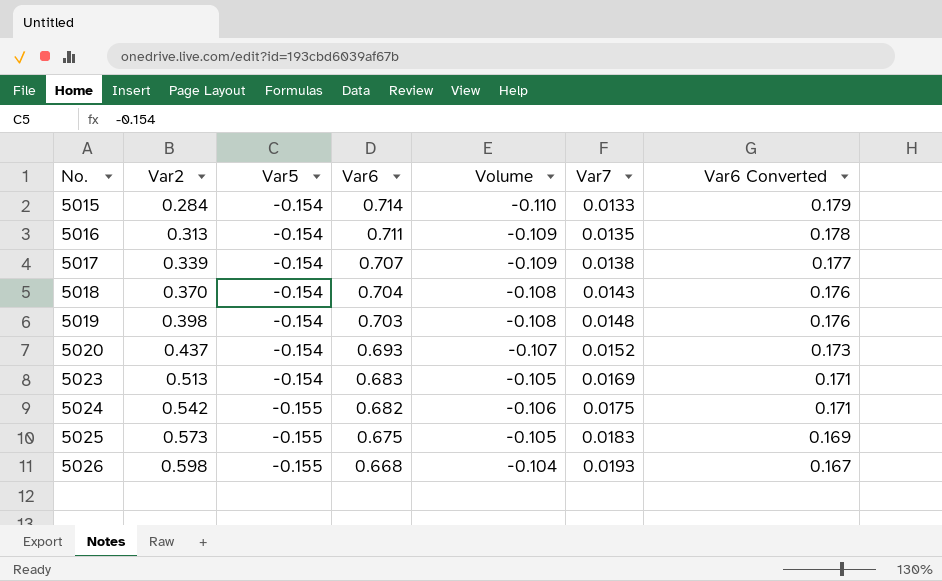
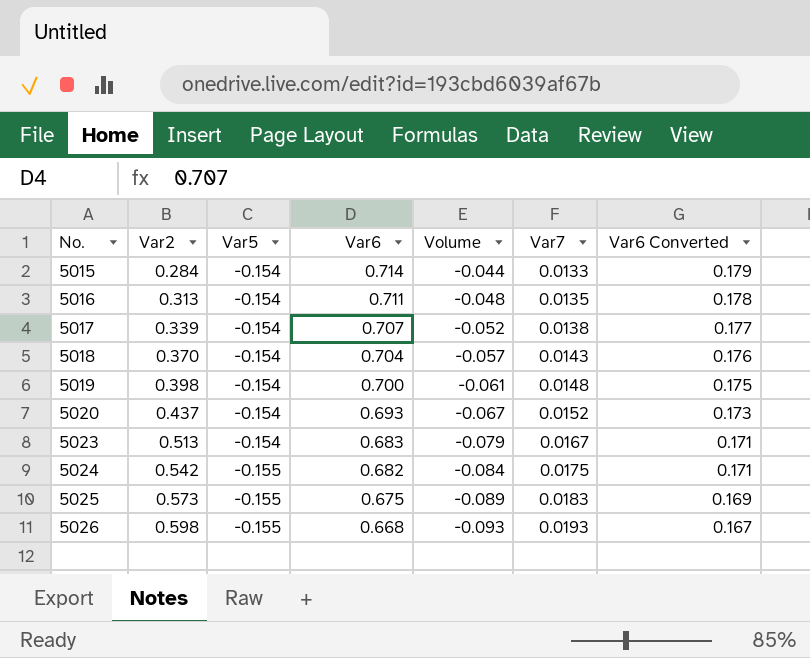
column Volume | formula: [Var5] * [Var6] -> [Var2] * [Var5]
5019 | Var6: 0.703 -> 0.700
5019 | Var6 Converted: 0.176 -> 0.175
5023 | Var7: 0.0169 -> 0.0167

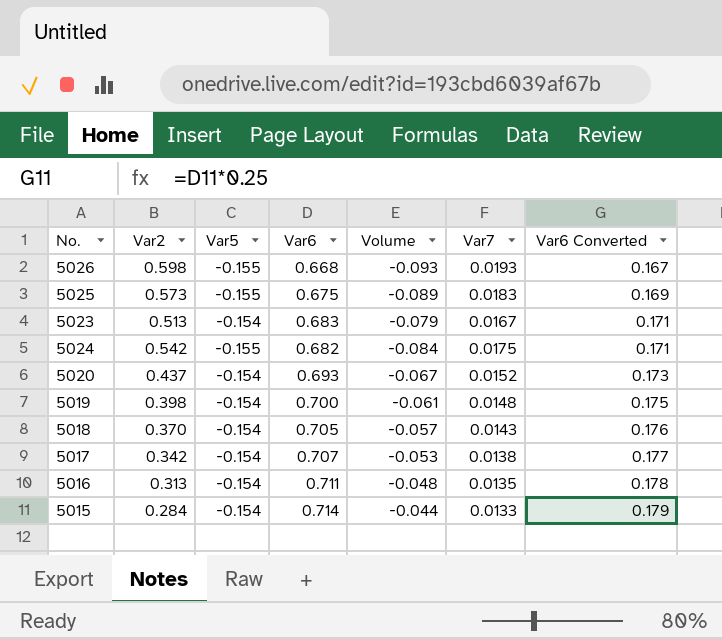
row order: No. ascending -> Var6 Converted ascending
5018 | Var6: 0.704 -> 0.705
5017 | Var2: 0.339 -> 0.342
5017 | Volume: -0.052 -> -0.053

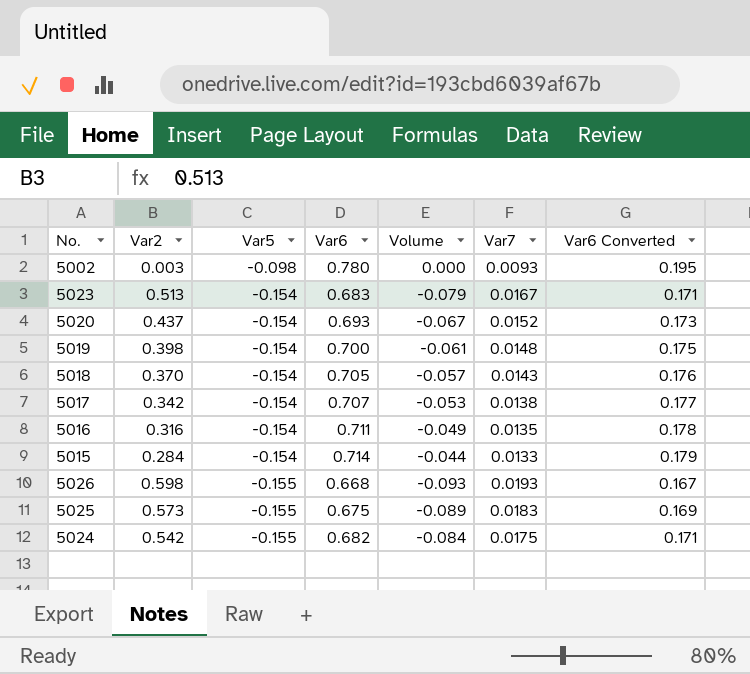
row order: Var6 Converted ascending -> Var5 descending
row 5002: none -> 0.003 | -0.098 | 0.780 | 0.000 | 0.0093 | 0.195
5016 | Var2: 0.313 -> 0.316
5016 | Volume: -0.048 -> -0.049

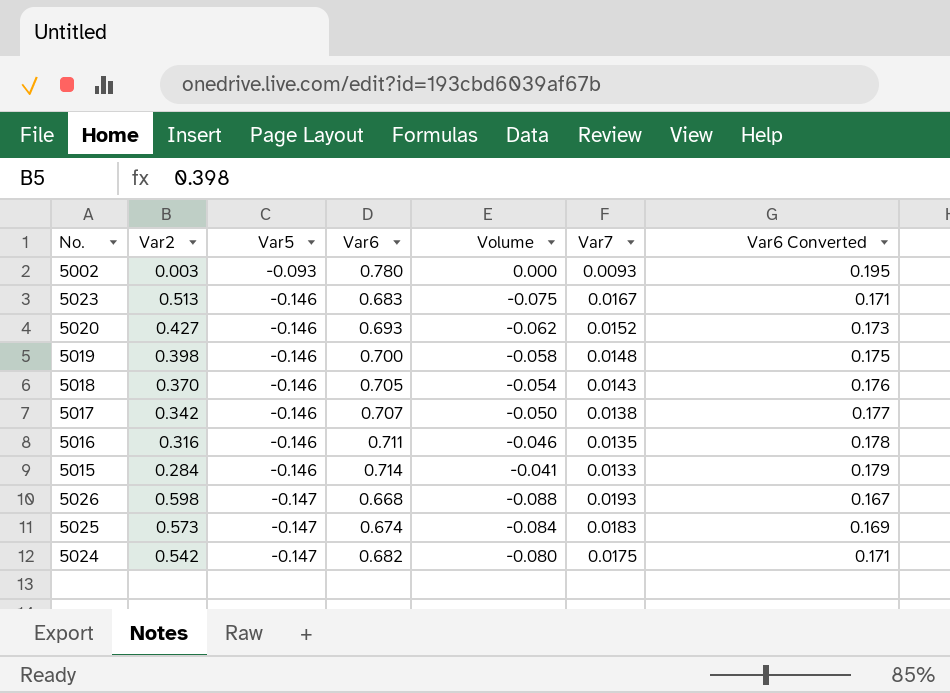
5002 | Var5: -0.098 -> -0.093
5023 | Var5: -0.154 -> -0.146
5023 | Volume: -0.079 -> -0.075
5020 | Var2: 0.437 -> 0.427
5020 | Var5: -0.154 -> -0.146
5020 | Volume: -0.067 -> -0.062
5019 | Var5: -0.154 -> -0.146
5019 | Volume: -0.061 -> -0.058
5018 | Var5: -0.154 -> -0.146
5018 | Volume: -0.057 -> -0.054
5017 | Var5: -0.154 -> -0.146
5017 | Volume: -0.053 -> -0.050
5016 | Var5: -0.154 -> -0.146
5016 | Volume: -0.049 -> -0.046
5015 | Var5: -0.154 -> -0.146
5015 | Volume: -0.044 -> -0.041
5026 | Var5: -0.155 -> -0.147
5026 | Volume: -0.093 -> -0.088
5025 | Var5: -0.155 -> -0.147
5025 | Var6: 0.675 -> 0.674
5025 | Volume: -0.089 -> -0.084
5024 | Var5: -0.155 -> -0.147
5024 | Volume: -0.084 -> -0.080

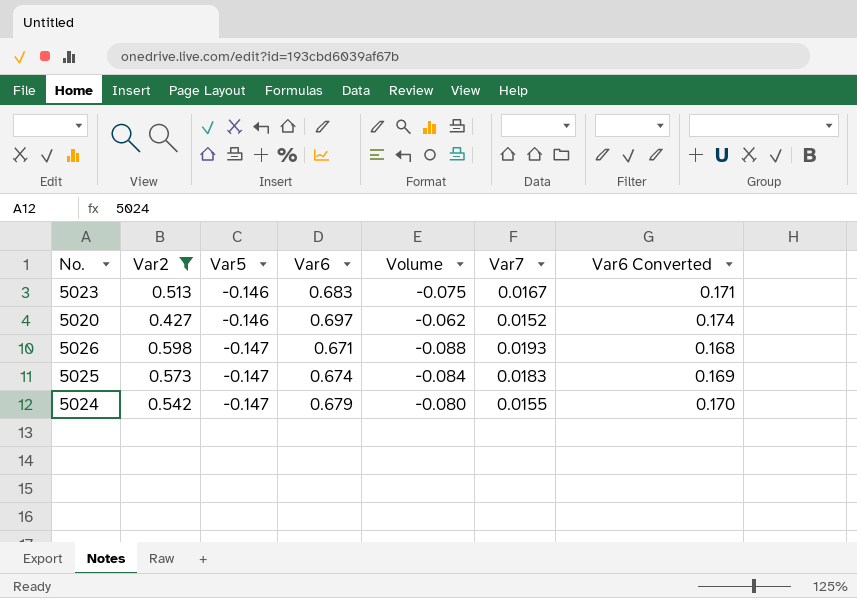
filter: none -> Var2 >= 0.427
5020 | Var6: 0.693 -> 0.697
5020 | Var6 Converted: 0.173 -> 0.174
5026 | Var6: 0.668 -> 0.671
5026 | Var6 Converted: 0.167 -> 0.168
5024 | Var6: 0.682 -> 0.679
5024 | Var7: 0.0175 -> 0.0155
5024 | Var6 Converted: 0.171 -> 0.170

